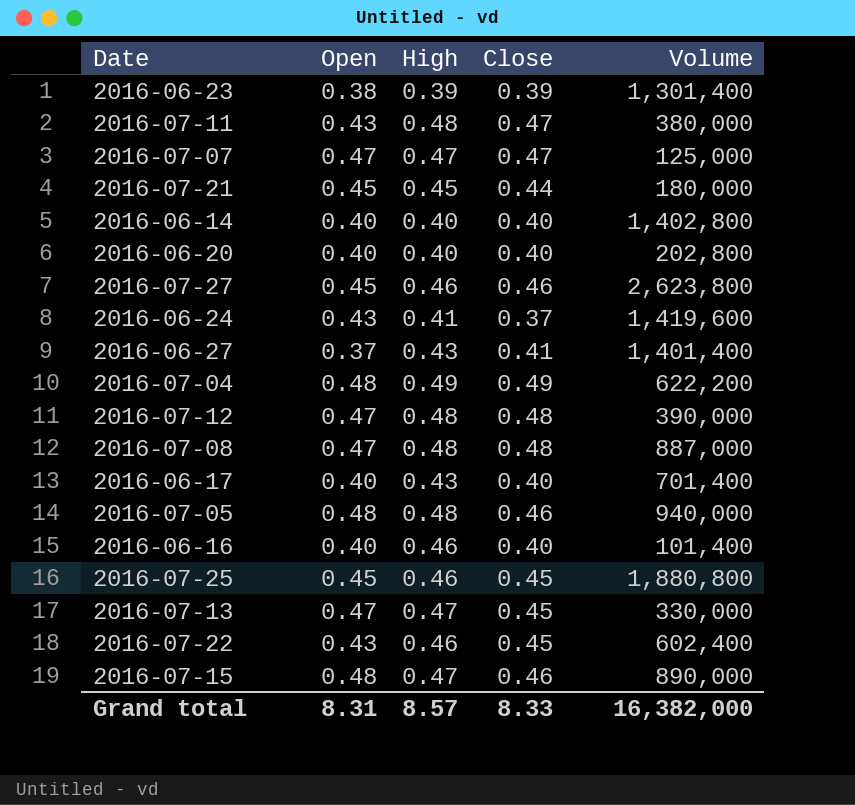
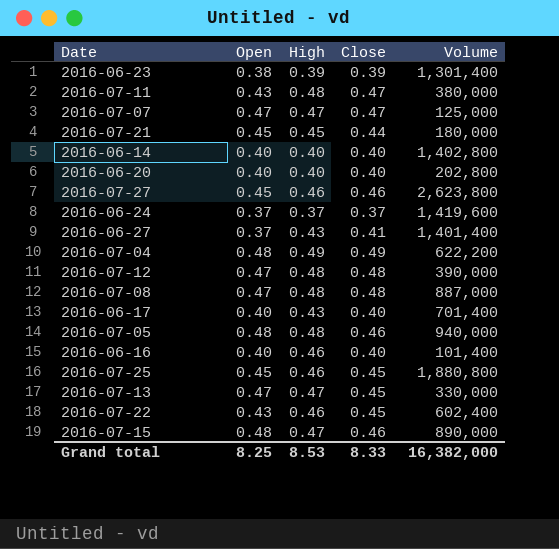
2016-06-24 | Open: 0.43 -> 0.37
2016-06-24 | High: 0.41 -> 0.37
Grand total | Open: 8.31 -> 8.25
Grand total | High: 8.57 -> 8.53

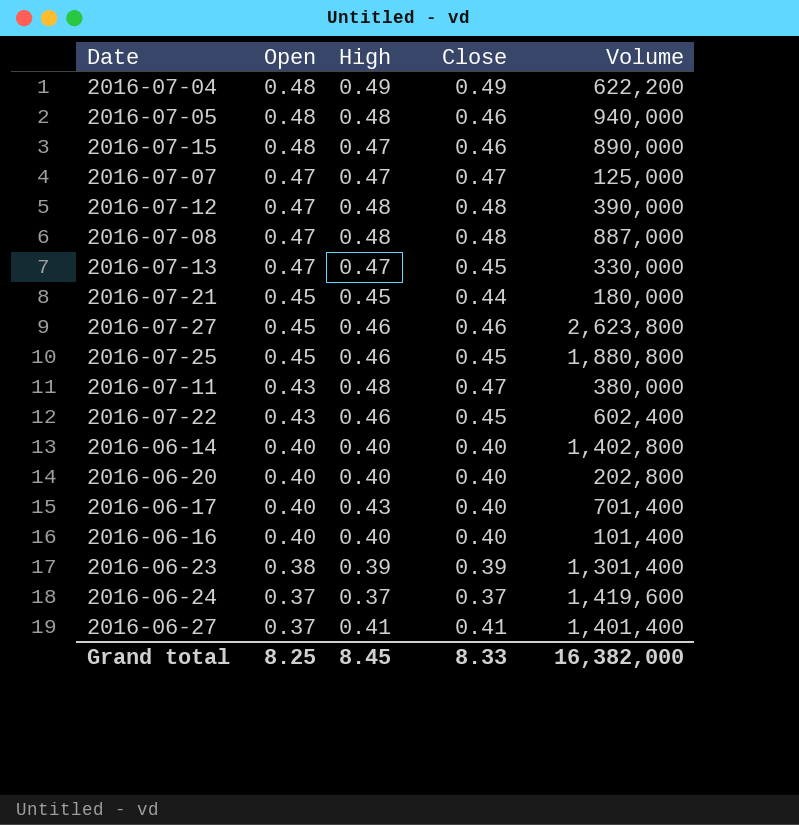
row order: none -> Open descending
2016-06-16 | High: 0.46 -> 0.40
2016-06-27 | High: 0.43 -> 0.41
Grand total | High: 8.53 -> 8.45

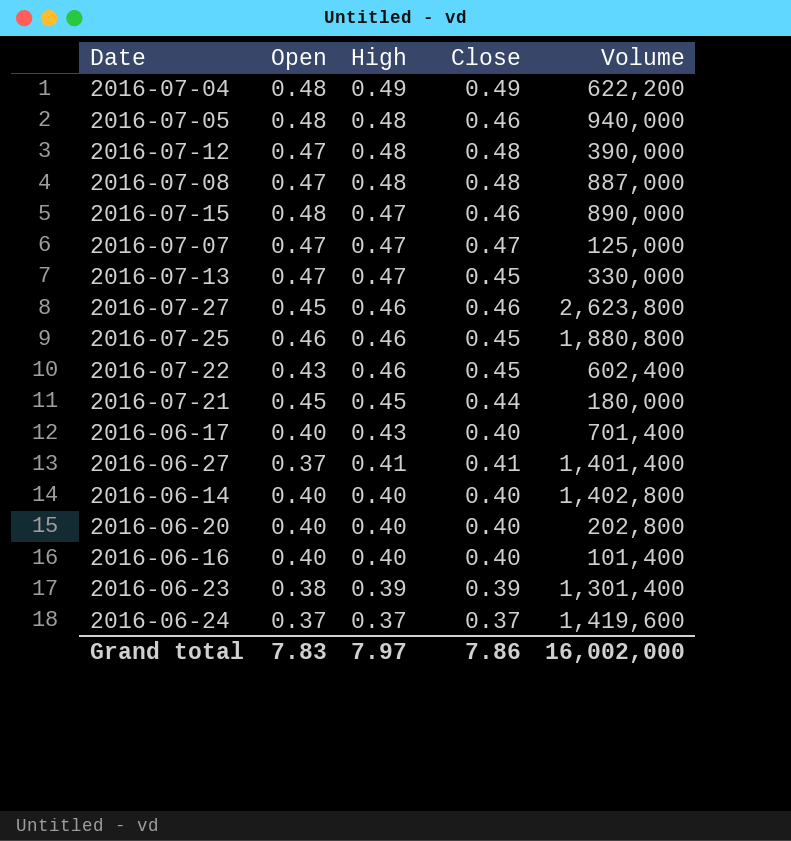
row order: Open descending -> High descending
row 2016-07-11: 0.43 | 0.48 | 0.47 | 380,000 -> none
2016-07-25 | Open: 0.45 -> 0.46
Grand total | Open: 8.25 -> 7.83
Grand total | High: 8.45 -> 7.97
Grand total | Close: 8.33 -> 7.86
Grand total | Volume: 16,382,000 -> 16,002,000

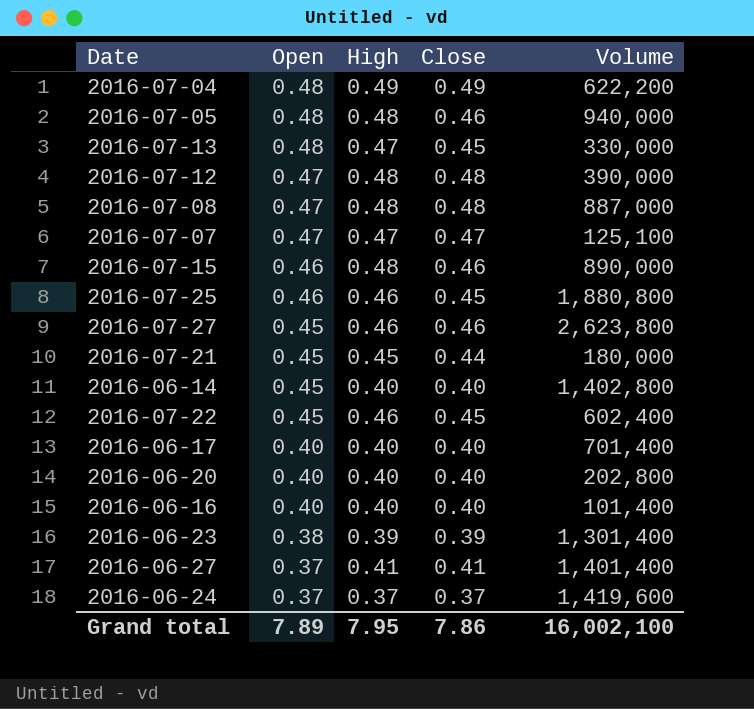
row order: High descending -> Open descending
2016-07-13 | Open: 0.47 -> 0.48
2016-07-07 | Volume: 125,000 -> 125,100
2016-07-15 | Open: 0.48 -> 0.46
2016-07-15 | High: 0.47 -> 0.48
2016-06-14 | Open: 0.40 -> 0.45
2016-07-22 | Open: 0.43 -> 0.45
2016-06-17 | High: 0.43 -> 0.40
Grand total | Open: 7.83 -> 7.89
Grand total | High: 7.97 -> 7.95
Grand total | Volume: 16,002,000 -> 16,002,100

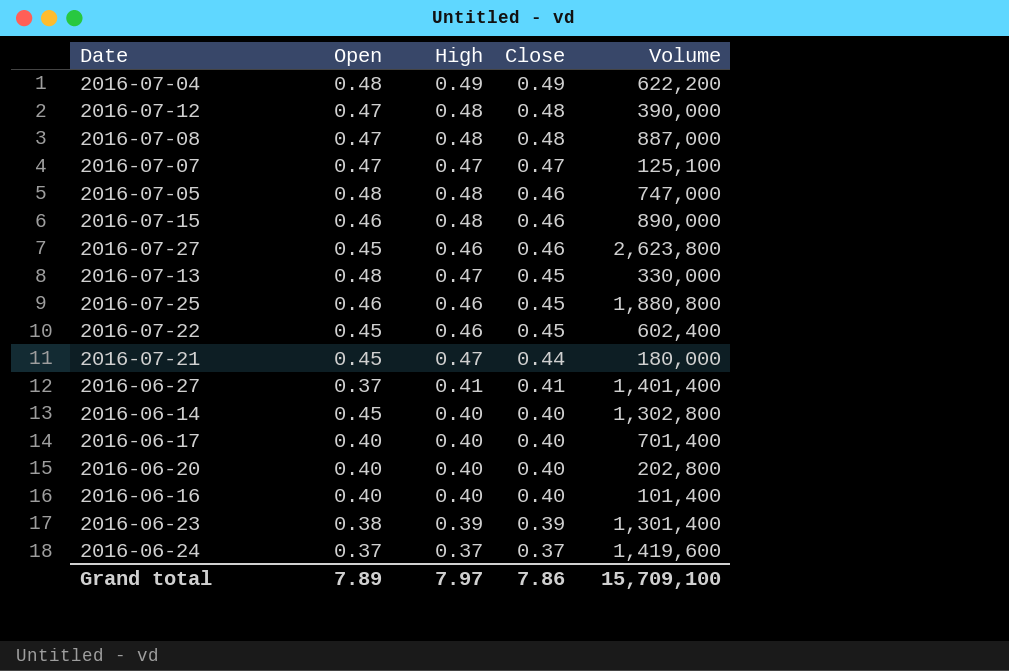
row order: Open descending -> Close descending
2016-07-05 | Volume: 940,000 -> 747,000
2016-07-21 | High: 0.45 -> 0.47
2016-06-14 | Volume: 1,402,800 -> 1,302,800
Grand total | High: 7.95 -> 7.97
Grand total | Volume: 16,002,100 -> 15,709,100

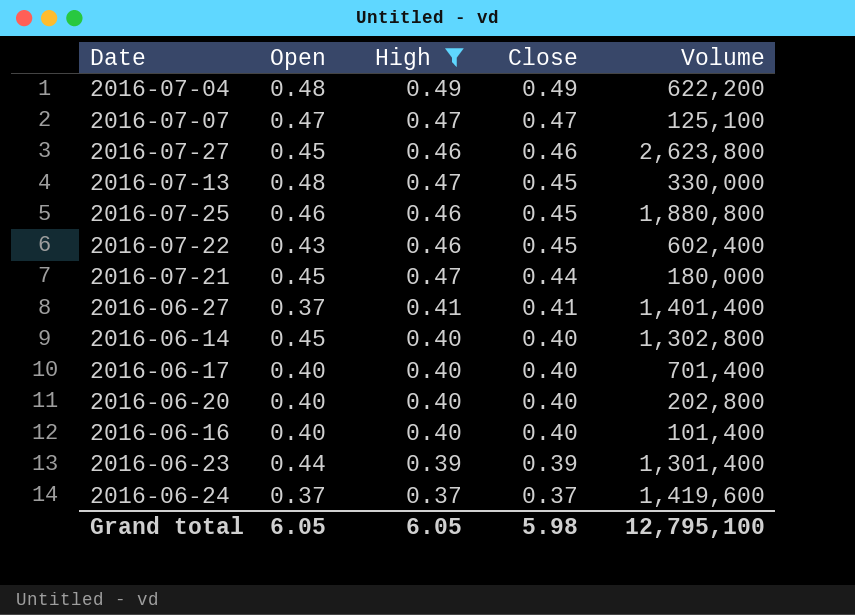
filter: none -> High != 0.48
2016-07-22 | Open: 0.45 -> 0.43
2016-06-23 | Open: 0.38 -> 0.44
Grand total | Open: 7.89 -> 6.05
Grand total | High: 7.97 -> 6.05
Grand total | Close: 7.86 -> 5.98
Grand total | Volume: 15,709,100 -> 12,795,100

